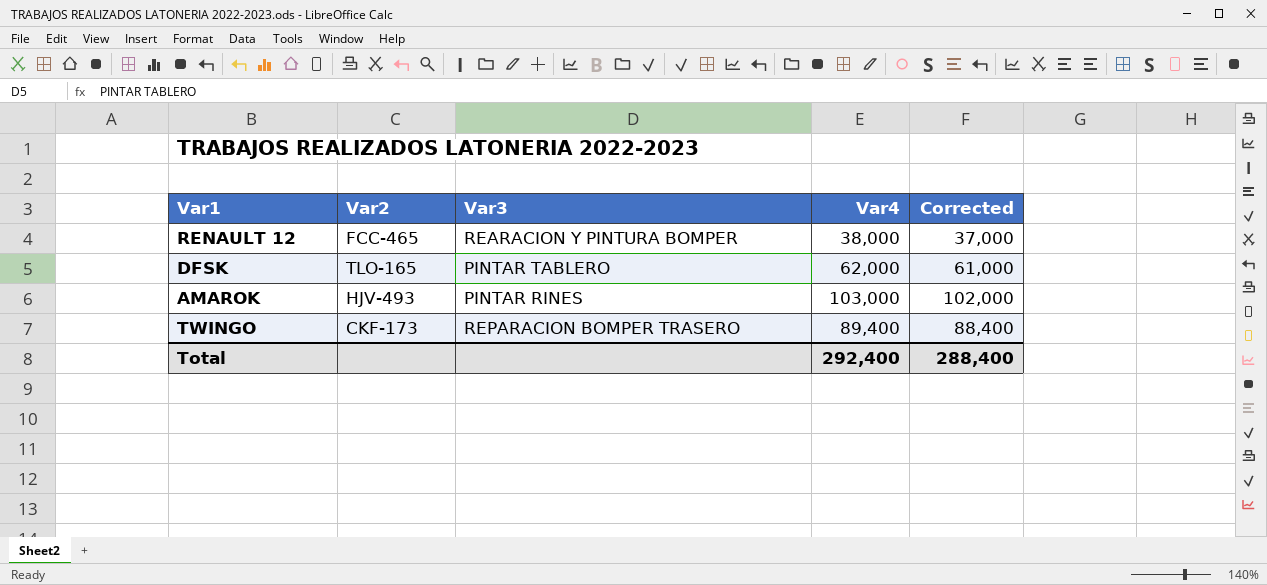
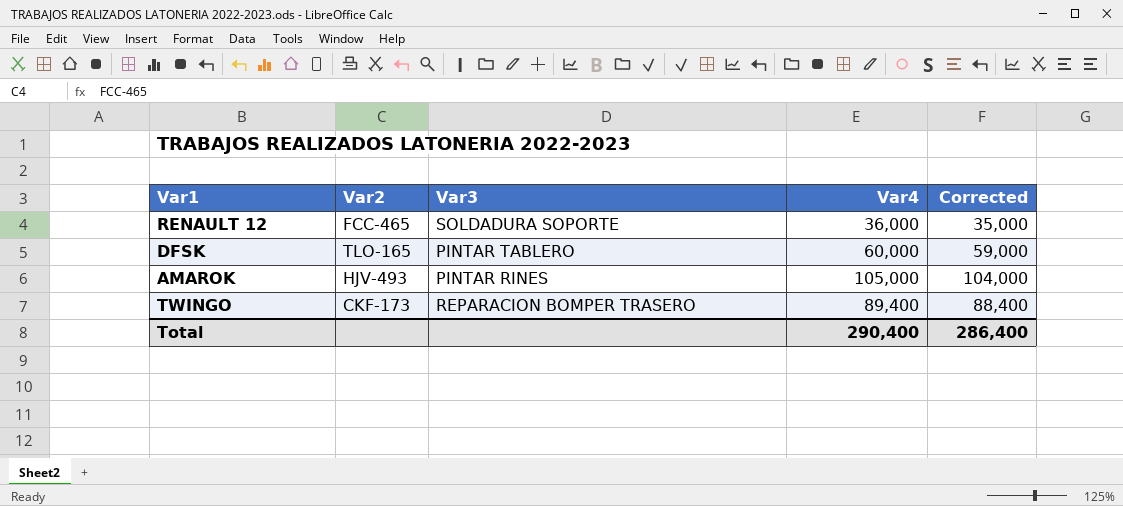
RENAULT 12 | Var3: REARACION Y PINTURA BOMPER -> SOLDADURA SOPORTE
RENAULT 12 | Var4: 38,000 -> 36,000
RENAULT 12 | Corrected: 37,000 -> 35,000
DFSK | Var4: 62,000 -> 60,000
DFSK | Corrected: 61,000 -> 59,000
AMAROK | Var4: 103,000 -> 105,000
AMAROK | Corrected: 102,000 -> 104,000
Total | Var4: 292,400 -> 290,400
Total | Corrected: 288,400 -> 286,400

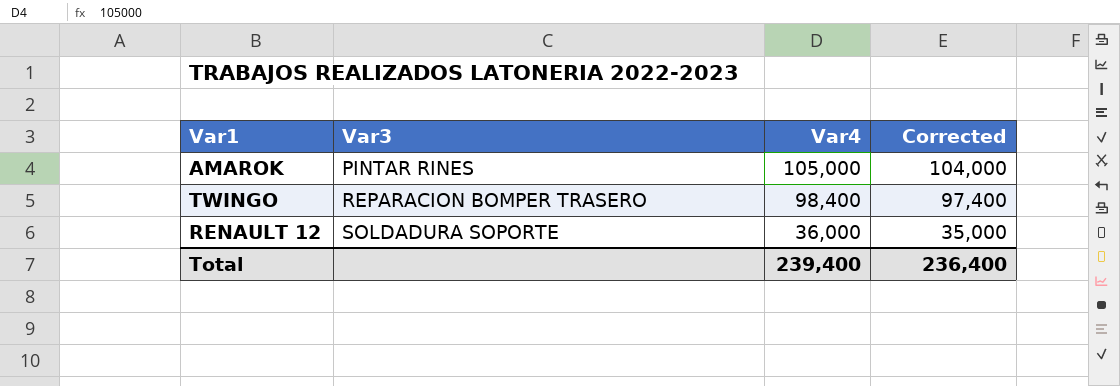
row order: none -> Var3 ascending
column Var2 | position: 2 -> none
row DFSK: TLO-165 | PINTAR TABLERO | 60,000 | 59,000 -> none
TWINGO | Var4: 89,400 -> 98,400
TWINGO | Corrected: 88,400 -> 97,400
Total | Var4: 290,400 -> 239,400
Total | Corrected: 286,400 -> 236,400

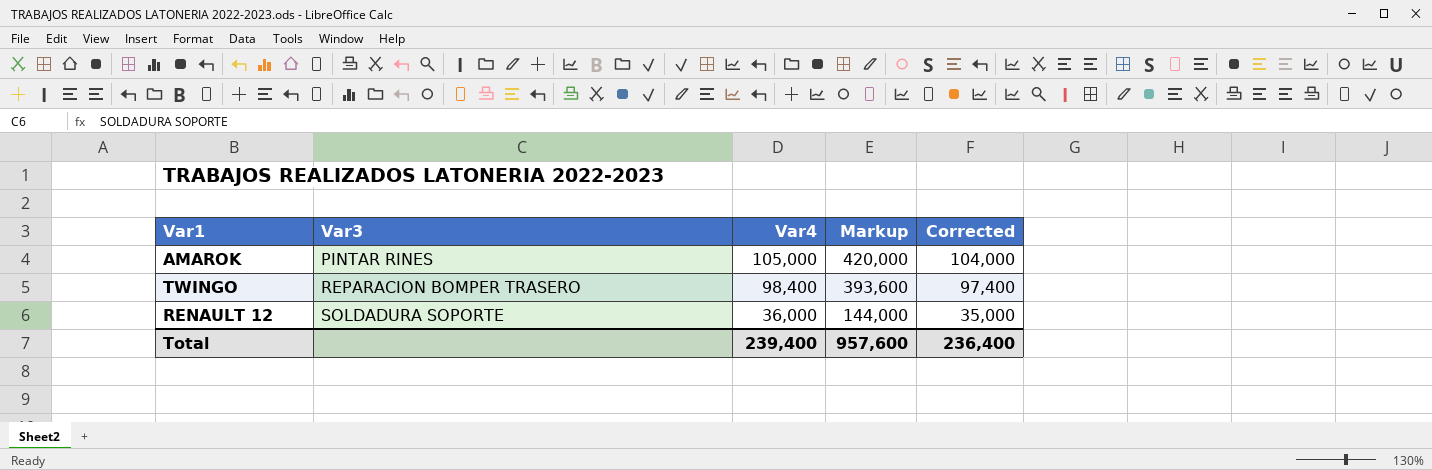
column Markup | formula: none -> [Var4] * 4

